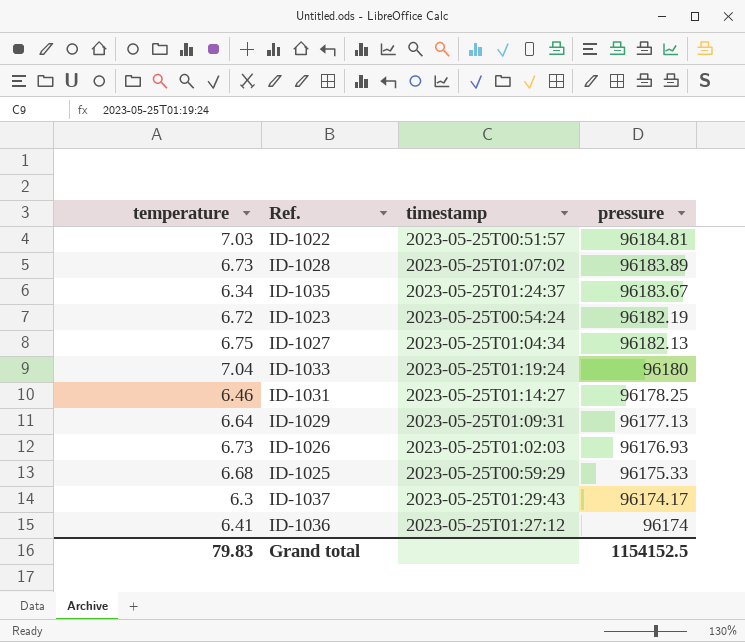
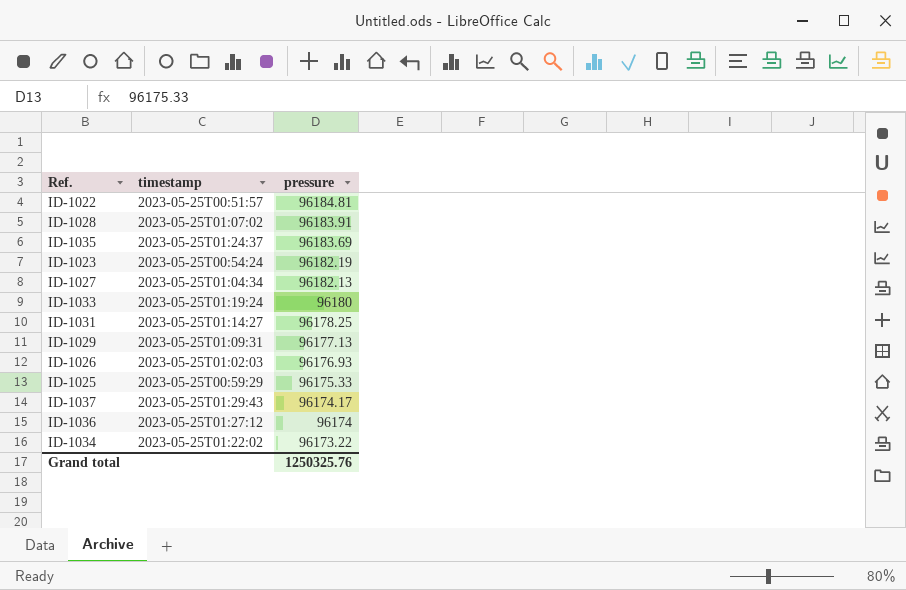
column temperature | position: 1 -> none
ID-1028 | pressure: 96183.89 -> 96183.91
ID-1035 | pressure: 96183.67 -> 96183.69
row ID-1034: none -> 2023-05-25T01:22:02 | 96173.22
Grand total | pressure: 1154152.5 -> 1250325.76

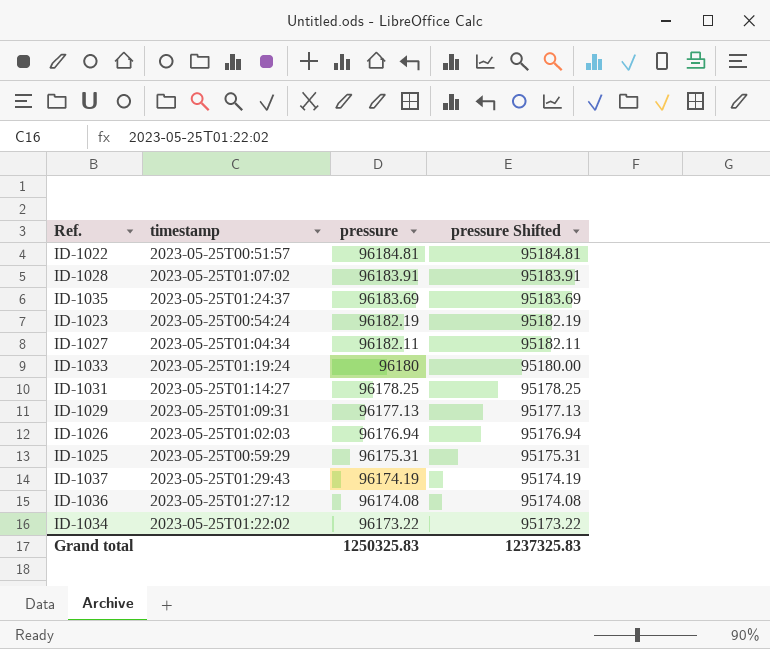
column pressure Shifted | formula: none -> [pressure] - 1000
ID-1027 | pressure: 96182.13 -> 96182.11
ID-1026 | pressure: 96176.93 -> 96176.94
ID-1025 | pressure: 96175.33 -> 96175.31
ID-1037 | pressure: 96174.17 -> 96174.19
ID-1036 | pressure: 96174 -> 96174.08
Grand total | pressure: 1250325.76 -> 1250325.83

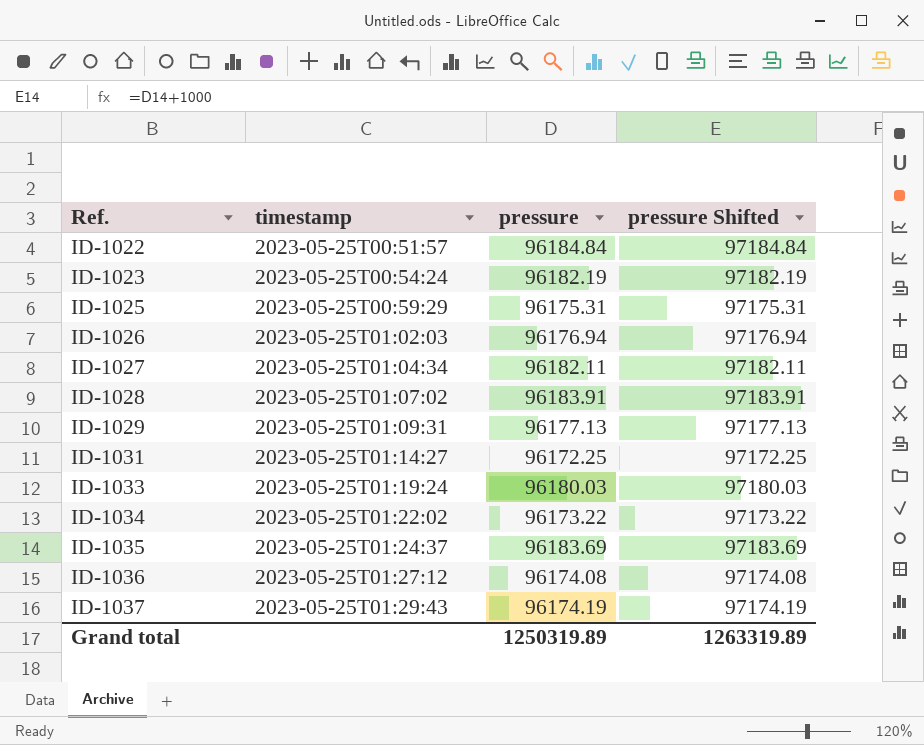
row order: pressure descending -> Ref. ascending
column pressure Shifted | formula: [pressure] - 1000 -> [pressure] + 1000
ID-1022 | pressure: 96184.81 -> 96184.84
ID-1031 | pressure: 96178.25 -> 96172.25
ID-1033 | pressure: 96180 -> 96180.03
Grand total | pressure: 1250325.83 -> 1250319.89
Grand total | pressure Shifted: 1237325.83 -> 1263319.89

